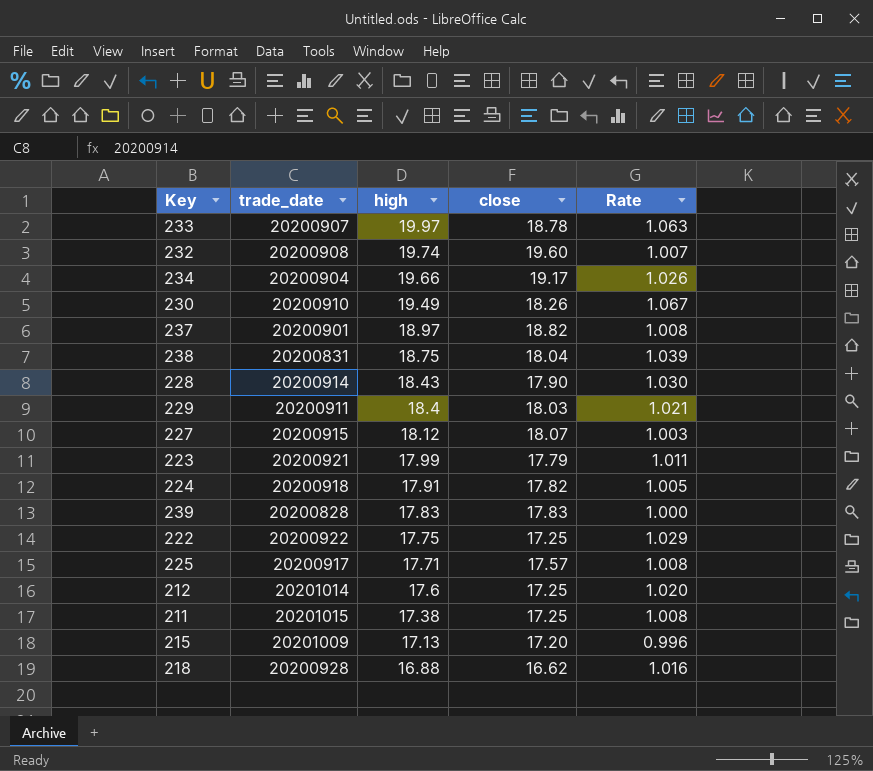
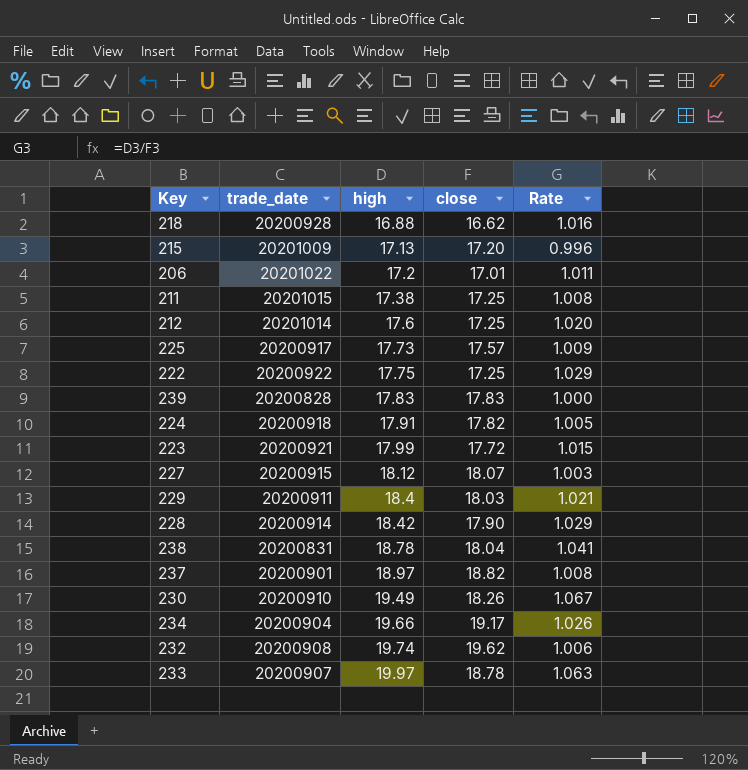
row order: high descending -> high ascending
row 206: none -> 20201022 | 17.2 | 17.01 | 1.011
225 | high: 17.71 -> 17.73
225 | Rate: 1.008 -> 1.009
223 | close: 17.79 -> 17.72
223 | Rate: 1.011 -> 1.015
228 | high: 18.43 -> 18.42
228 | Rate: 1.030 -> 1.029
238 | high: 18.75 -> 18.78
238 | Rate: 1.039 -> 1.041
232 | close: 19.60 -> 19.62
232 | Rate: 1.007 -> 1.006

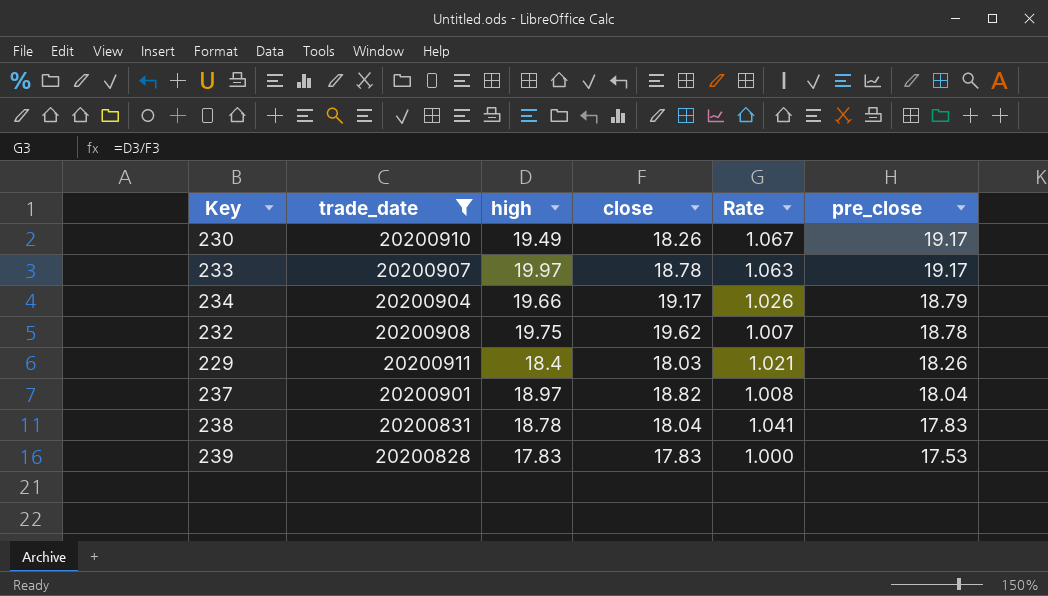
filter: none -> trade_date <= 20200911
row order: high ascending -> pre_close descending
column pre_close | position: none -> 6
232 | high: 19.74 -> 19.75
232 | Rate: 1.006 -> 1.007

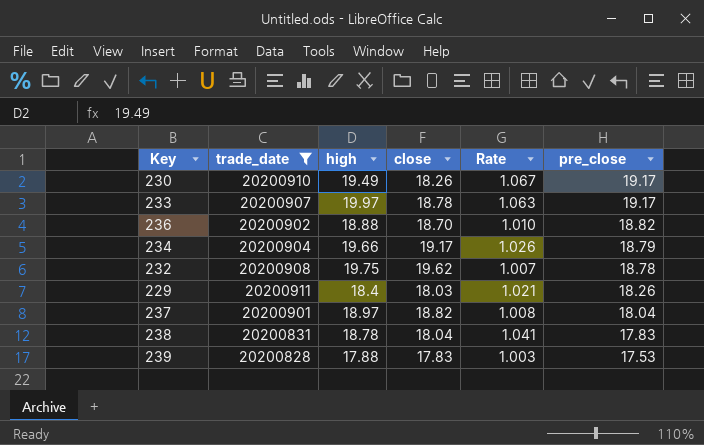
row 236: none -> 20200902 | 18.88 | 18.70 | 1.010 | 18.82
239 | high: 17.83 -> 17.88
239 | Rate: 1.000 -> 1.003

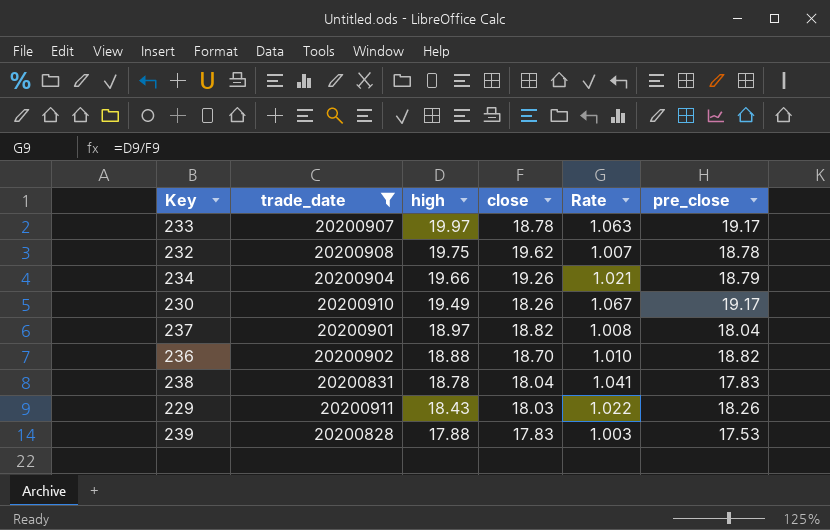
row order: pre_close descending -> high descending
234 | close: 19.17 -> 19.26
234 | Rate: 1.026 -> 1.021
229 | high: 18.4 -> 18.43
229 | Rate: 1.021 -> 1.022

